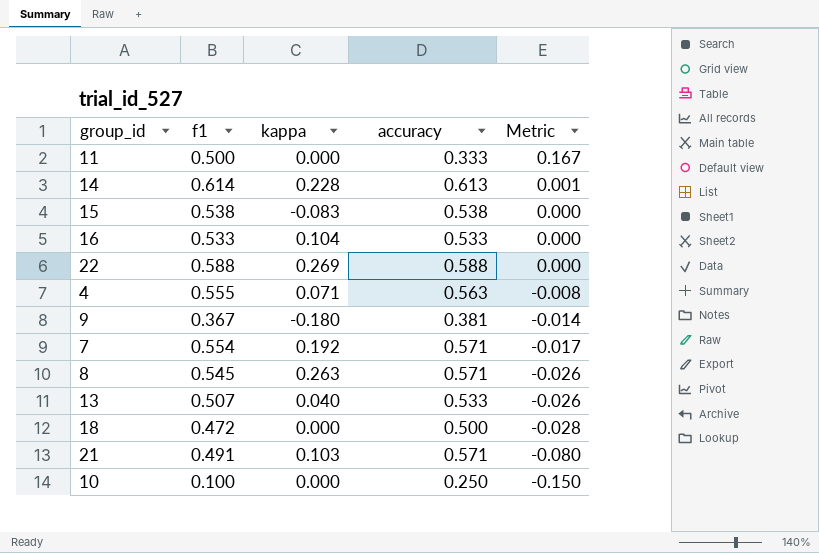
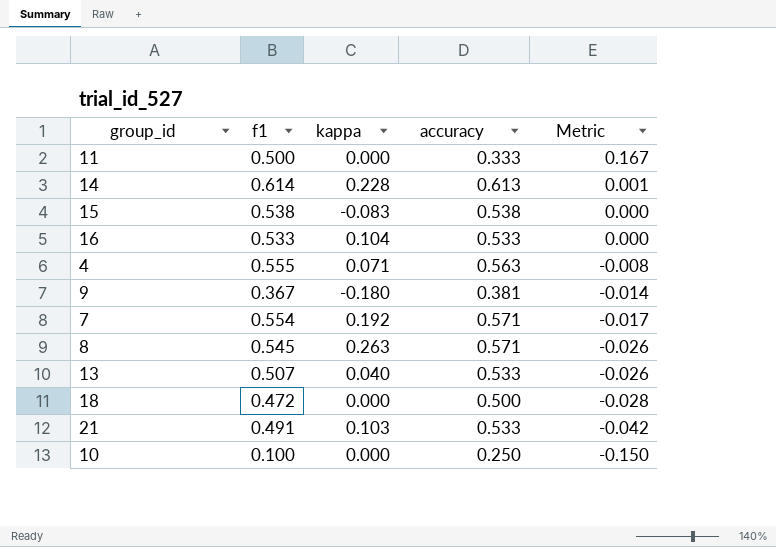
row 22: 0.588 | 0.269 | 0.588 | 0.000 -> none
21 | accuracy: 0.571 -> 0.533
21 | Metric: -0.080 -> -0.042

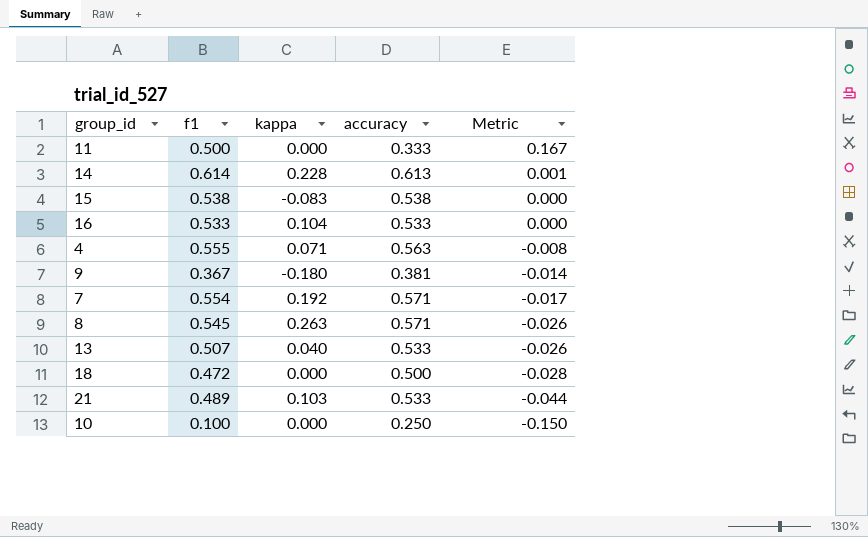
21 | f1: 0.491 -> 0.489
21 | Metric: -0.042 -> -0.044

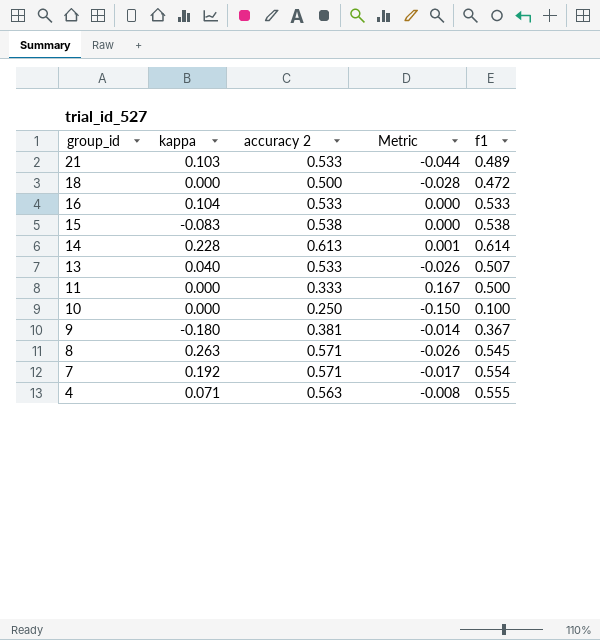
row order: Metric descending -> group_id descending
column name: accuracy -> accuracy 2
column f1 | position: 2 -> 5

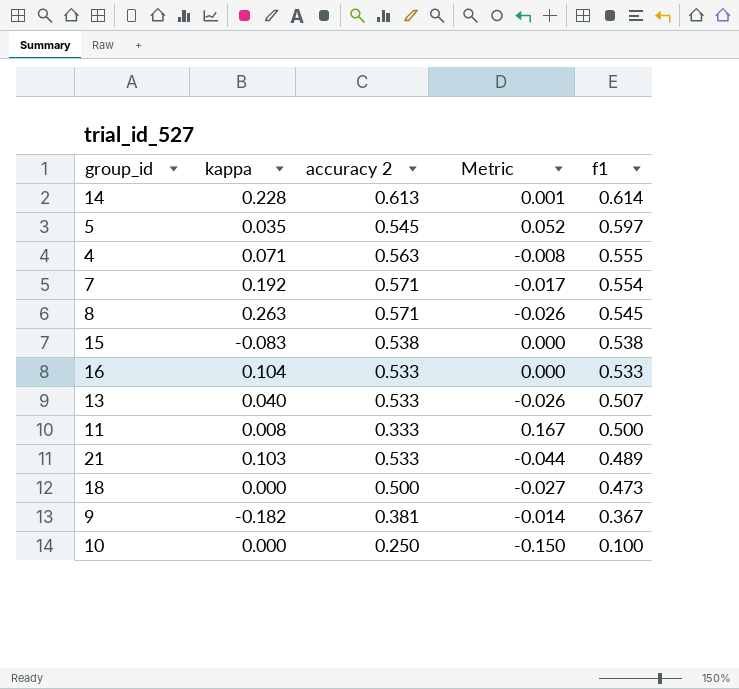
row order: group_id descending -> f1 descending
row 5: none -> 0.035 | 0.545 | 0.052 | 0.597
11 | kappa: 0.000 -> 0.008
18 | Metric: -0.028 -> -0.027
18 | f1: 0.472 -> 0.473
9 | kappa: -0.180 -> -0.182

